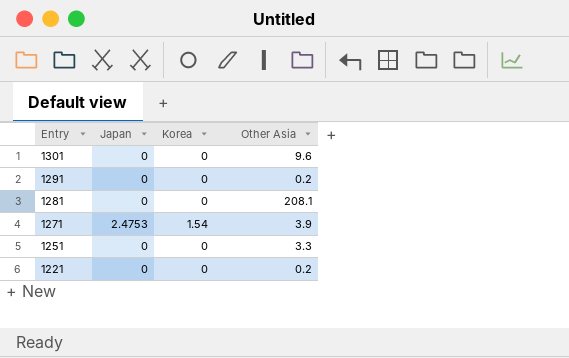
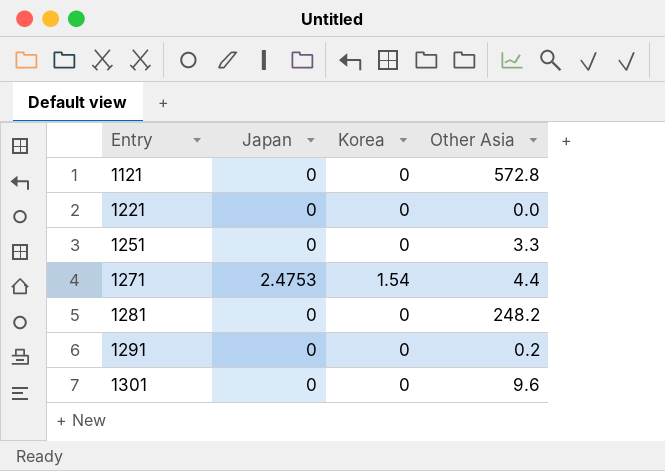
row order: Entry descending -> Entry ascending
row 1121: none -> 0 | 0 | 572.8
1221 | Other Asia: 0.2 -> 0.0
1271 | Other Asia: 3.9 -> 4.4
1281 | Other Asia: 208.1 -> 248.2

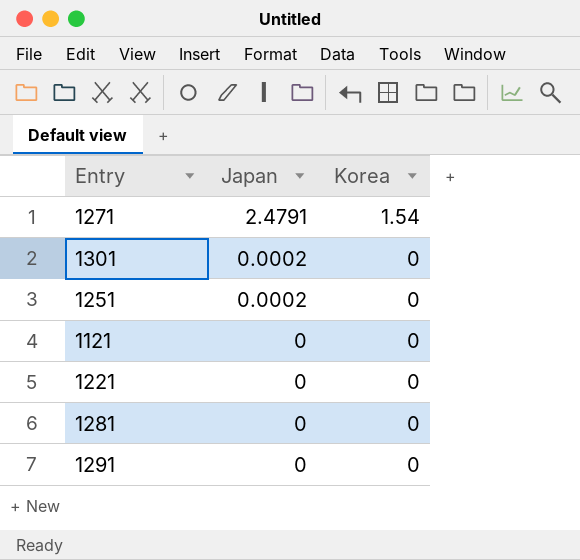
row order: Entry ascending -> Japan descending
column Other Asia | position: 4 -> none
1271 | Japan: 2.4753 -> 2.4791
1301 | Japan: 0 -> 0.0002
1251 | Japan: 0 -> 0.0002

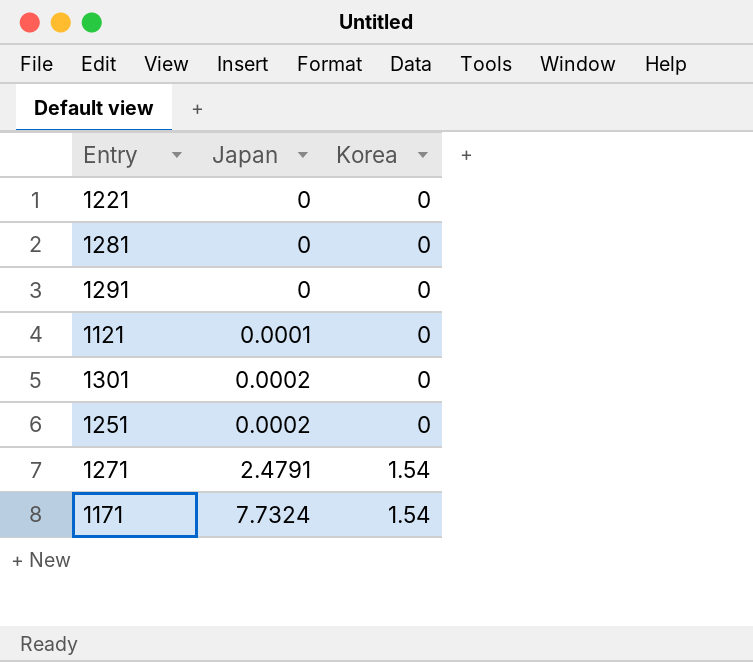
row order: Japan descending -> Japan ascending
1121 | Japan: 0 -> 0.0001
row 1171: none -> 7.7324 | 1.54

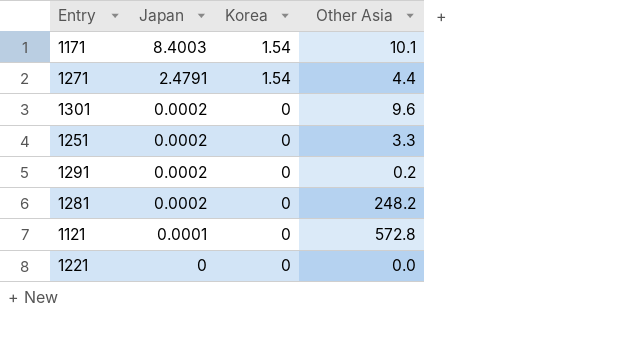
row order: Japan ascending -> Japan descending
column Other Asia | position: none -> 4
1171 | Japan: 7.7324 -> 8.4003
1291 | Japan: 0 -> 0.0002
1281 | Japan: 0 -> 0.0002

